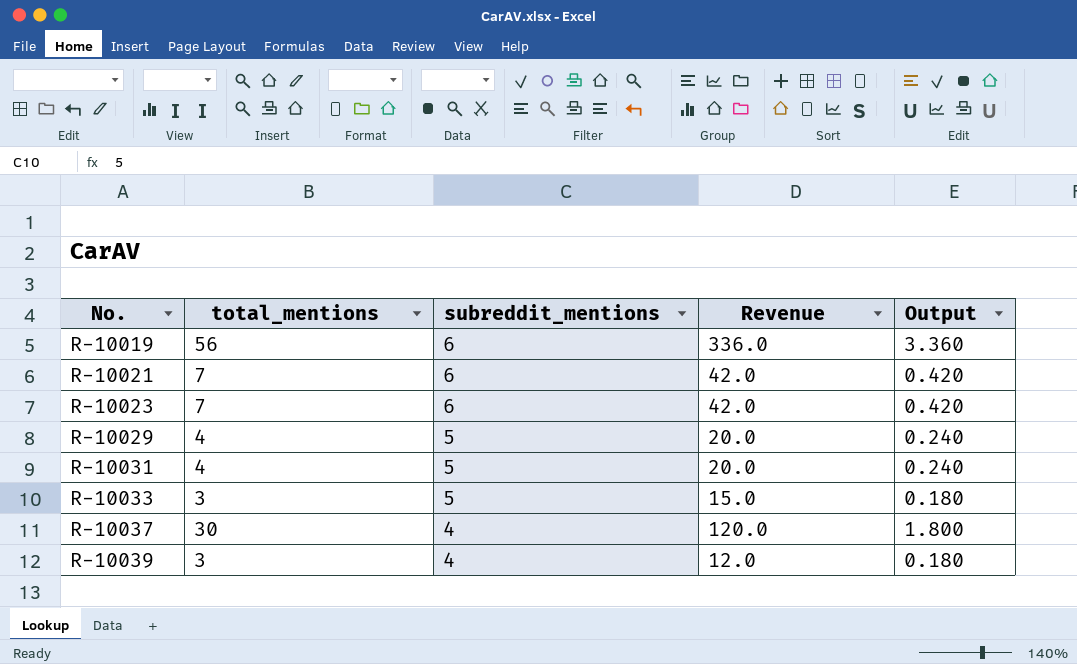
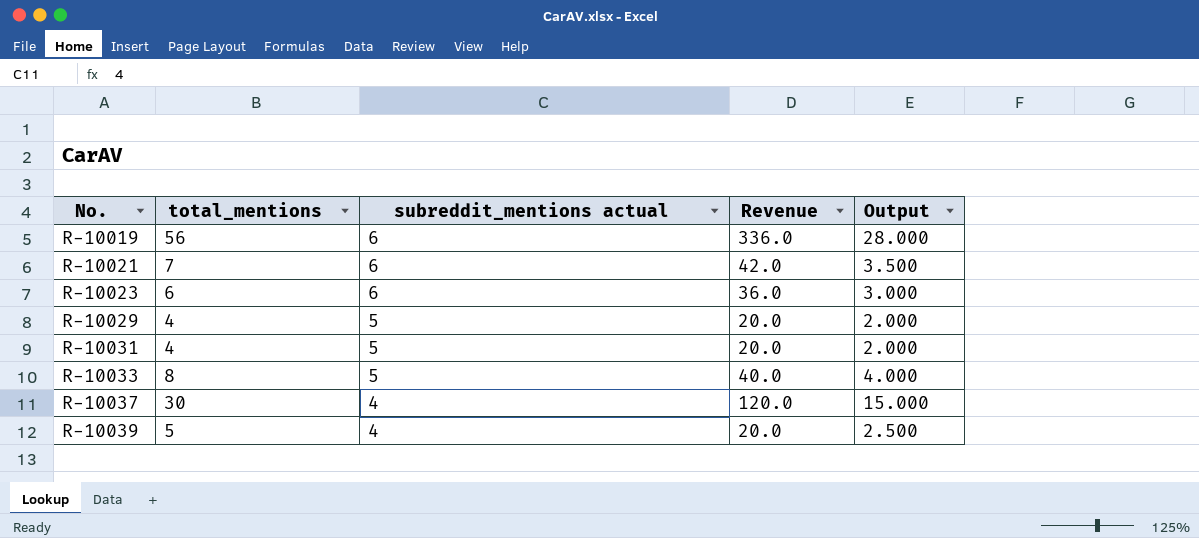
column name: subreddit_mentions -> subreddit_mentions actual
column Output | formula: [total_mentions] * 0.06 -> [total_mentions] * 0.5
R-10023 | total_mentions: 7 -> 6
R-10023 | Revenue: 42.0 -> 36.0
R-10033 | total_mentions: 3 -> 8
R-10033 | Revenue: 15.0 -> 40.0
R-10039 | total_mentions: 3 -> 5
R-10039 | Revenue: 12.0 -> 20.0

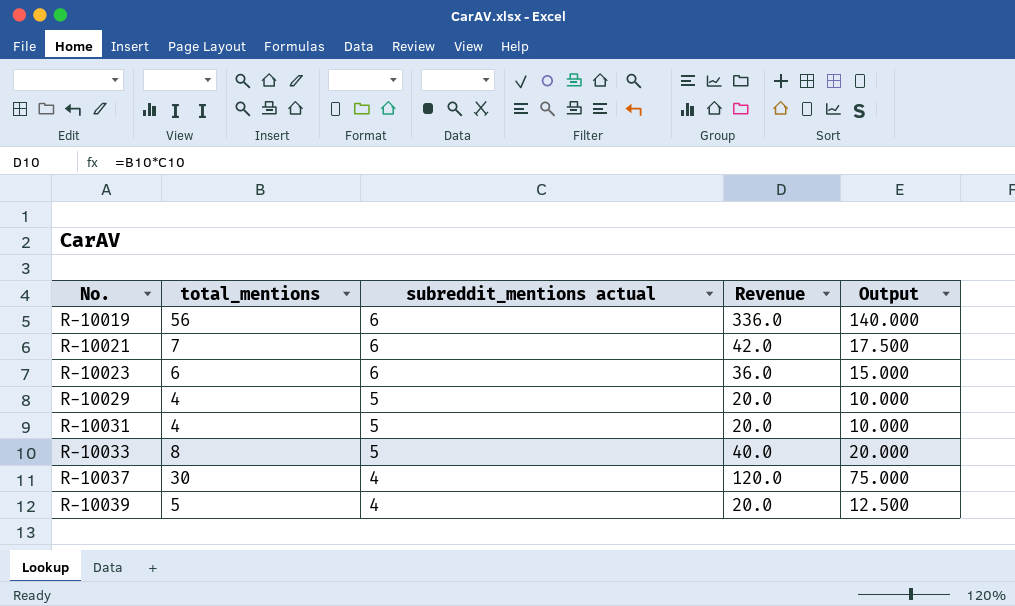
column Output | formula: [total_mentions] * 0.5 -> [total_mentions] * 2.5

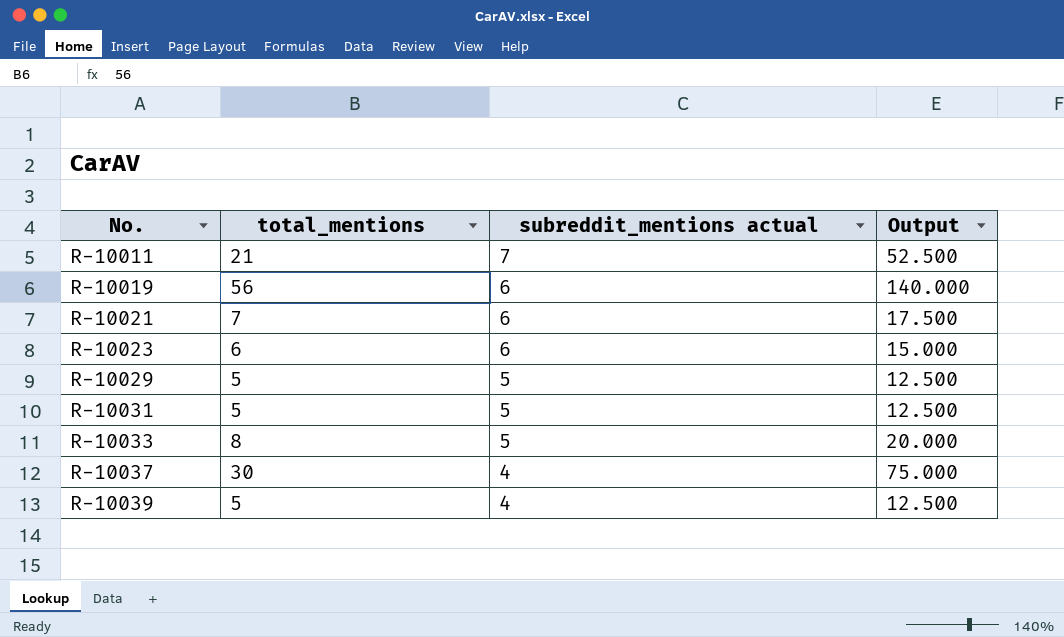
column Revenue | formula: [total_mentions] * [subreddit_mentions actual] -> none
row R-10011: none -> 21 | 7 | 52.500
R-10029 | total_mentions: 4 -> 5
R-10029 | Output: 10.000 -> 12.500
R-10031 | total_mentions: 4 -> 5
R-10031 | Output: 10.000 -> 12.500

